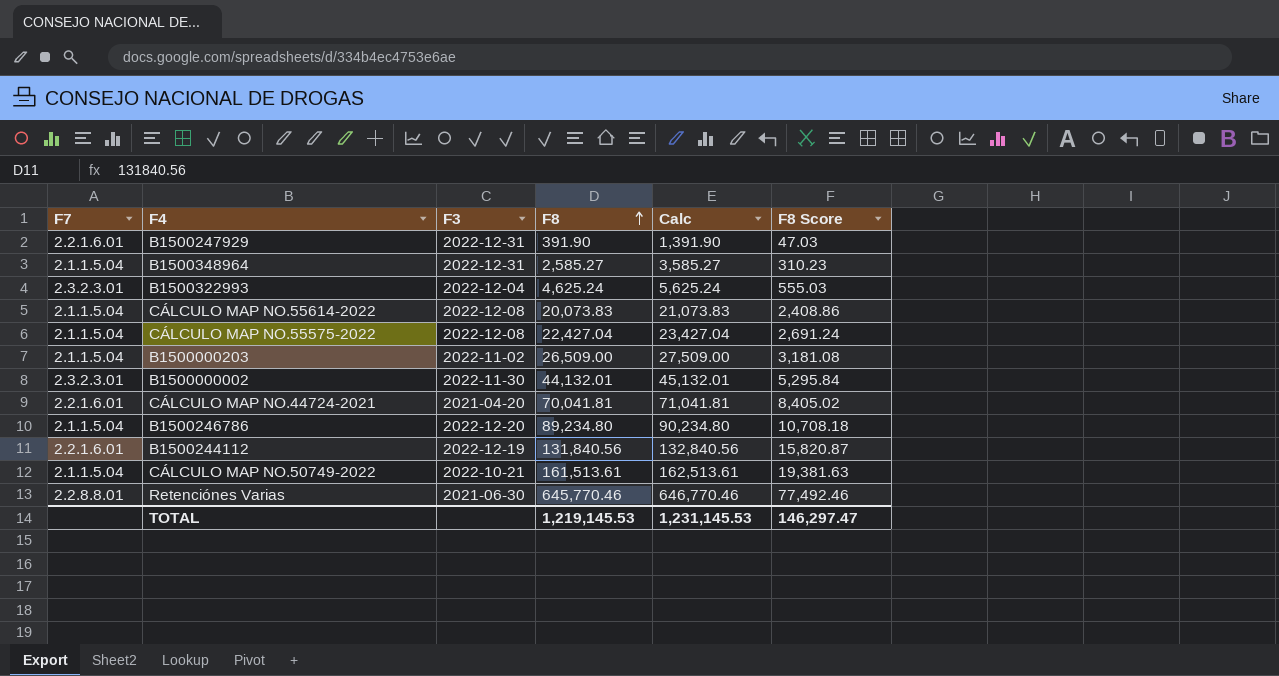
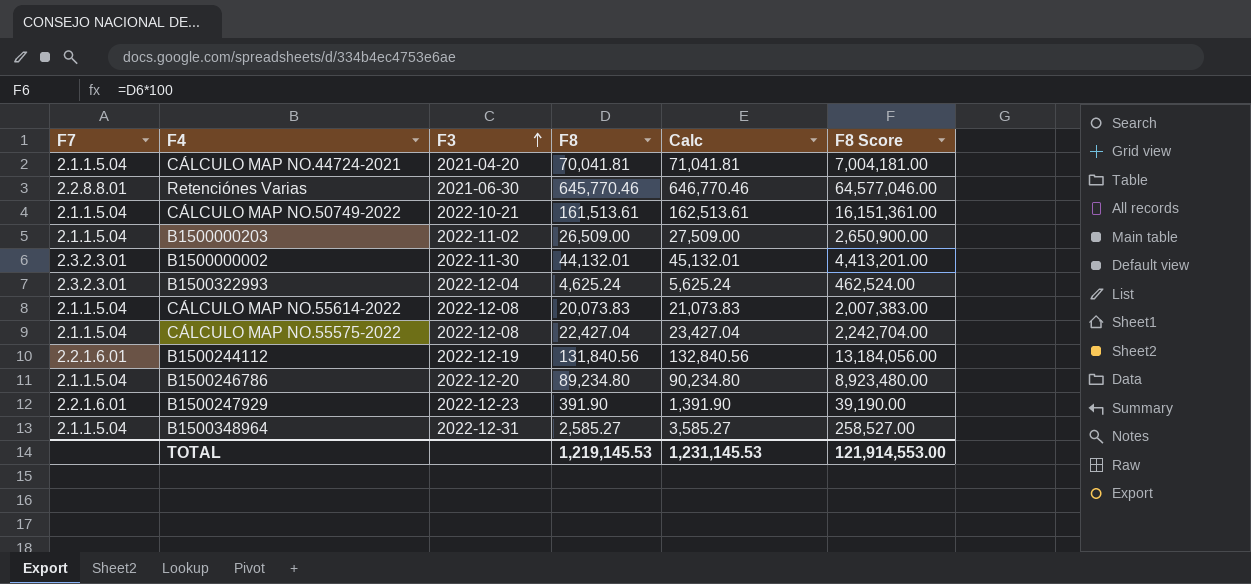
row order: F8 ascending -> F3 ascending
column F8 Score | formula: [F8] * 0.12 -> [F8] * 100
CÁLCULO MAP NO.44724-2021 | F7: 2.2.1.6.01 -> 2.1.1.5.04
B1500247929 | F3: 2022-12-31 -> 2022-12-23
TOTAL | F8 Score: 146,297.47 -> 121,914,553.00

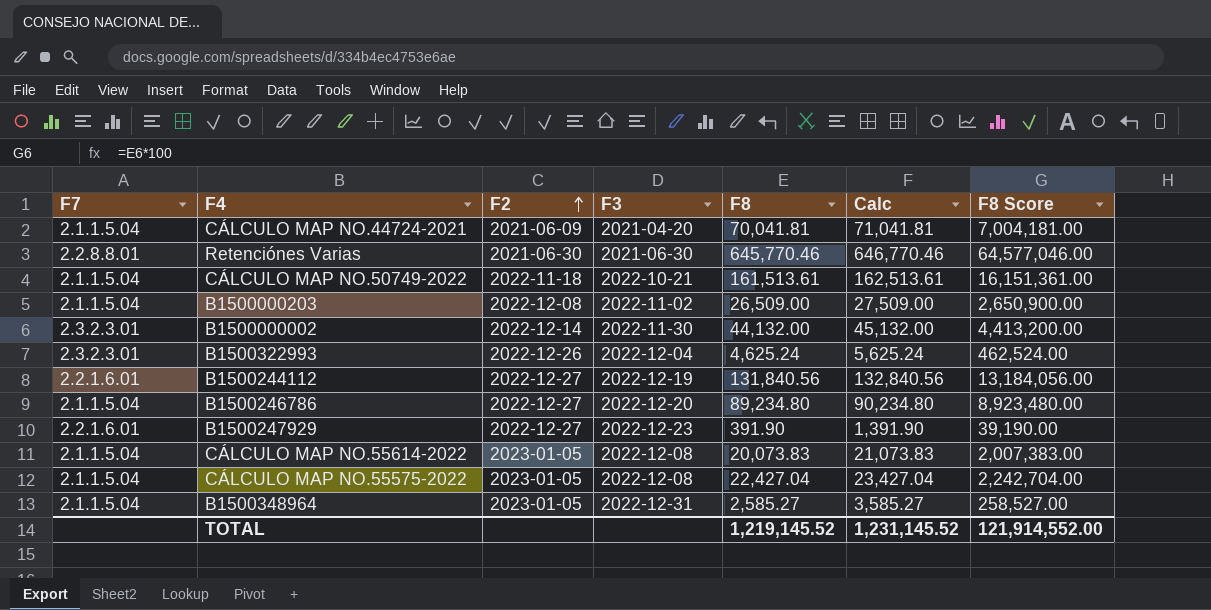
row order: F3 ascending -> F2 ascending
column F2 | position: none -> 3
B1500000002 | F8: 44,132.01 -> 44,132.00
B1500000002 | Calc: 45,132.01 -> 45,132.00
B1500000002 | F8 Score: 4,413,201.00 -> 4,413,200.00
TOTAL | F8: 1,219,145.53 -> 1,219,145.52
TOTAL | Calc: 1,231,145.53 -> 1,231,145.52
TOTAL | F8 Score: 121,914,553.00 -> 121,914,552.00

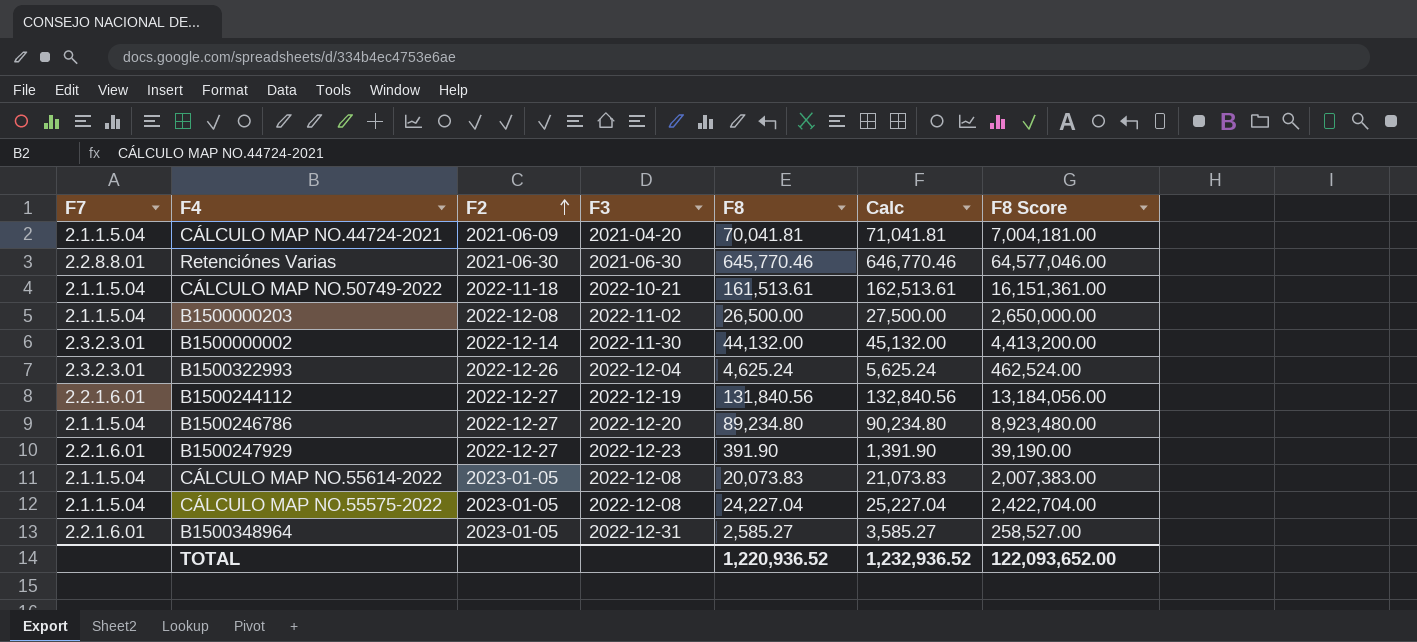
B1500000203 | F8: 26,509.00 -> 26,500.00
B1500000203 | Calc: 27,509.00 -> 27,500.00
B1500000203 | F8 Score: 2,650,900.00 -> 2,650,000.00
CÁLCULO MAP NO.55575-2022 | F8: 22,427.04 -> 24,227.04
CÁLCULO MAP NO.55575-2022 | Calc: 23,427.04 -> 25,227.04
CÁLCULO MAP NO.55575-2022 | F8 Score: 2,242,704.00 -> 2,422,704.00
B1500348964 | F7: 2.1.1.5.04 -> 2.2.1.6.01
TOTAL | F8: 1,219,145.52 -> 1,220,936.52
TOTAL | Calc: 1,231,145.52 -> 1,232,936.52
TOTAL | F8 Score: 121,914,552.00 -> 122,093,652.00

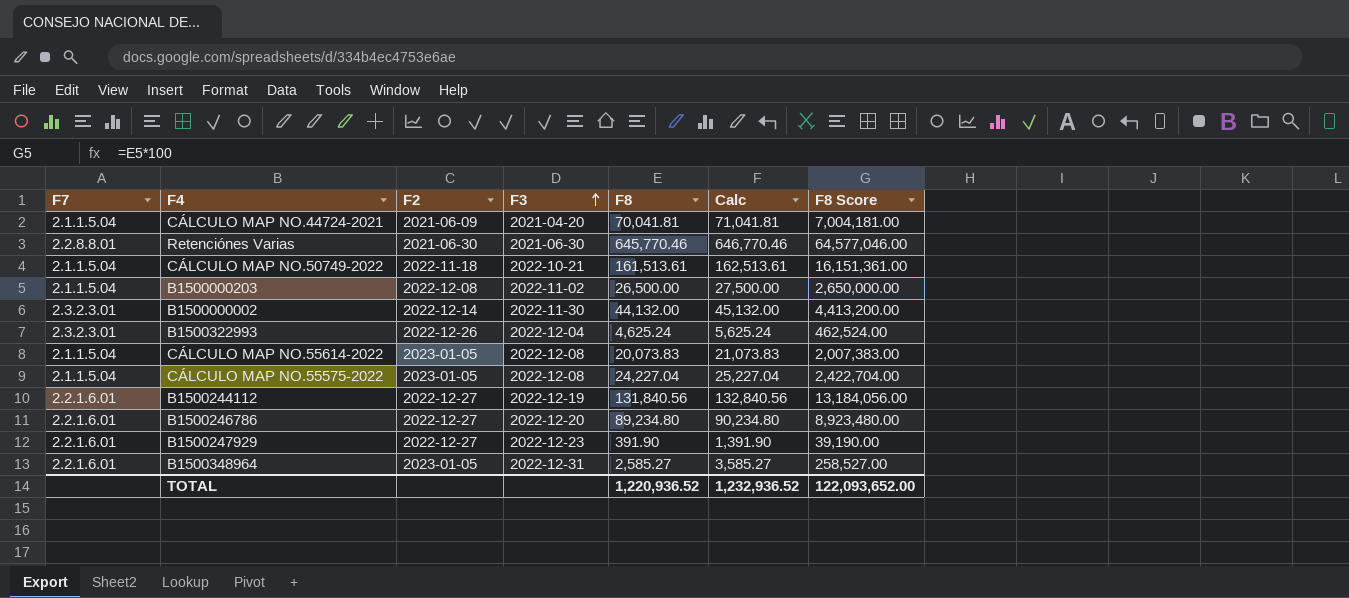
row order: F2 ascending -> F3 ascending
B1500246786 | F7: 2.1.1.5.04 -> 2.2.1.6.01

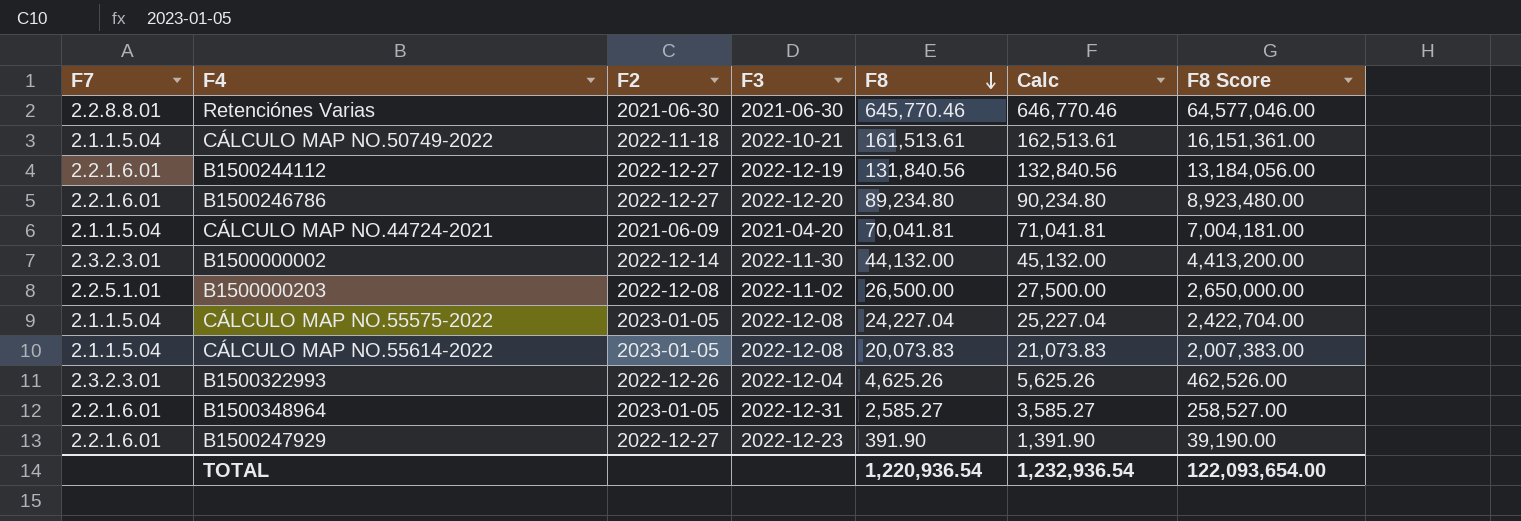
row order: F3 ascending -> F8 descending
B1500000203 | F7: 2.1.1.5.04 -> 2.2.5.1.01
B1500322993 | F8: 4,625.24 -> 4,625.26
B1500322993 | Calc: 5,625.24 -> 5,625.26
B1500322993 | F8 Score: 462,524.00 -> 462,526.00
TOTAL | F8: 1,220,936.52 -> 1,220,936.54
TOTAL | Calc: 1,232,936.52 -> 1,232,936.54
TOTAL | F8 Score: 122,093,652.00 -> 122,093,654.00

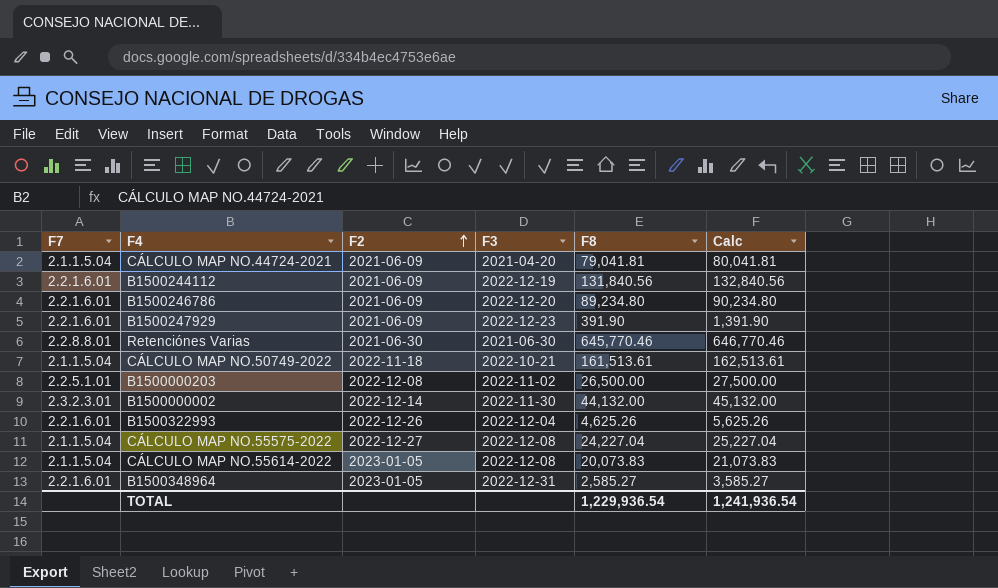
row order: F8 descending -> F2 ascending
column F8 Score | formula: [F8] * 100 -> none
CÁLCULO MAP NO.44724-2021 | F8: 70,041.81 -> 79,041.81
CÁLCULO MAP NO.44724-2021 | Calc: 71,041.81 -> 80,041.81
B1500244112 | F2: 2022-12-27 -> 2021-06-09
B1500246786 | F2: 2022-12-27 -> 2021-06-09
B1500247929 | F2: 2022-12-27 -> 2021-06-09
B1500322993 | F7: 2.3.2.3.01 -> 2.2.1.6.01
CÁLCULO MAP NO.55575-2022 | F2: 2023-01-05 -> 2022-12-27
TOTAL | F8: 1,220,936.54 -> 1,229,936.54
TOTAL | Calc: 1,232,936.54 -> 1,241,936.54

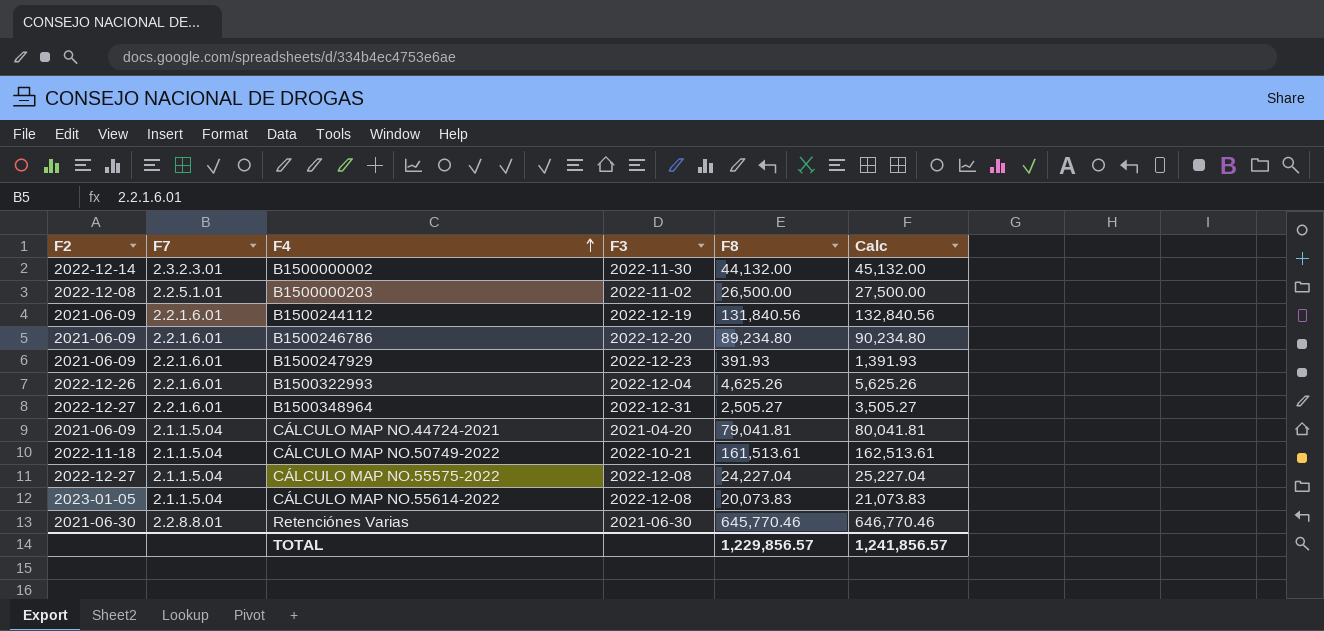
row order: F2 ascending -> F4 ascending
column F2 | position: 3 -> 1
B1500247929 | F8: 391.90 -> 391.93
B1500247929 | Calc: 1,391.90 -> 1,391.93
B1500348964 | F2: 2023-01-05 -> 2022-12-27
B1500348964 | F8: 2,585.27 -> 2,505.27
B1500348964 | Calc: 3,585.27 -> 3,505.27
TOTAL | F8: 1,229,936.54 -> 1,229,856.57
TOTAL | Calc: 1,241,936.54 -> 1,241,856.57

